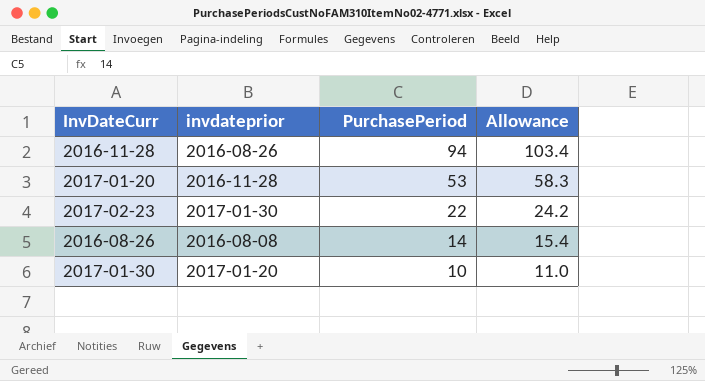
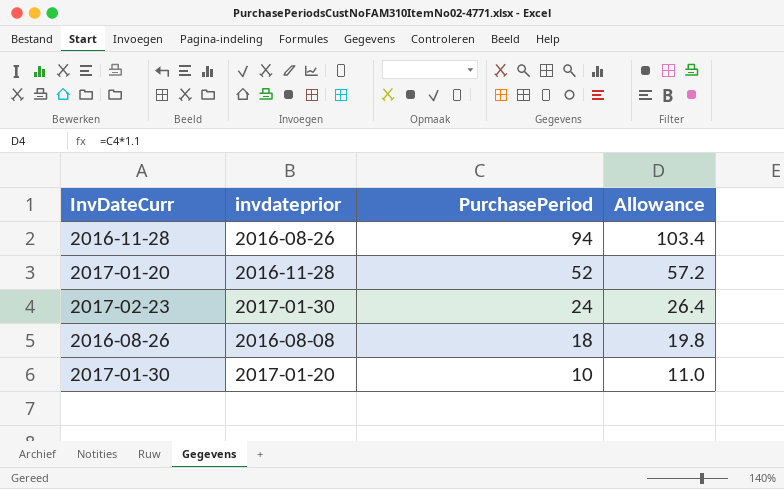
2017-01-20 | PurchasePeriod: 53 -> 52
2017-01-20 | Allowance: 58.3 -> 57.2
2017-02-23 | PurchasePeriod: 22 -> 24
2017-02-23 | Allowance: 24.2 -> 26.4
2016-08-26 | PurchasePeriod: 14 -> 18
2016-08-26 | Allowance: 15.4 -> 19.8

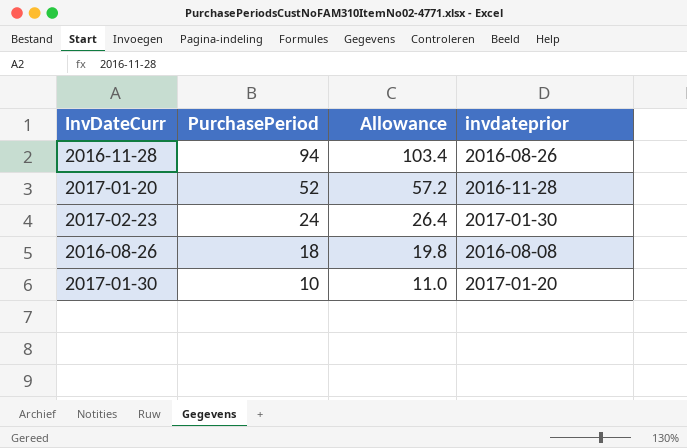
column invdateprior | position: 2 -> 4

